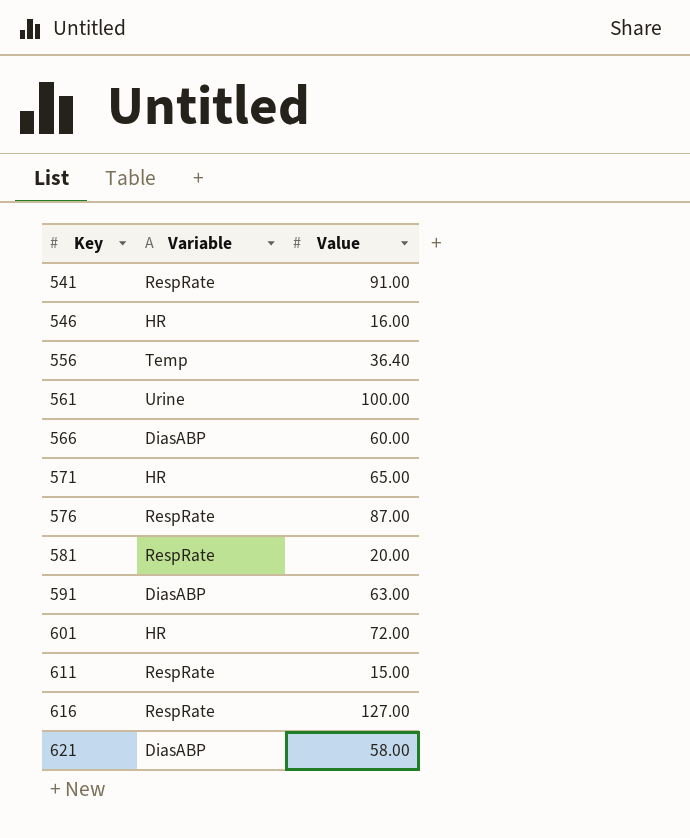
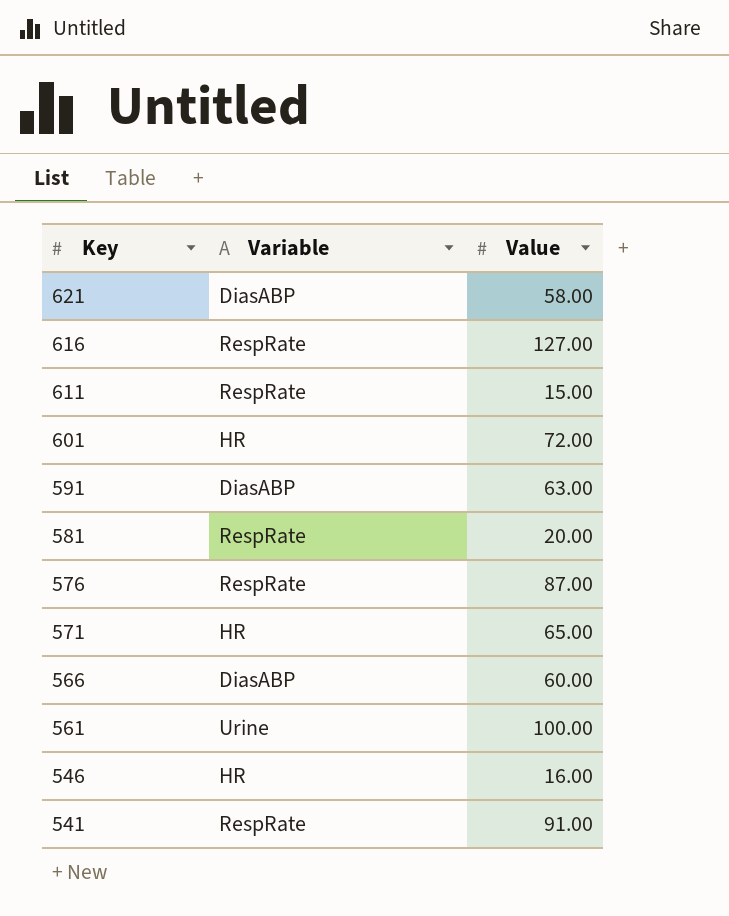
row order: Key ascending -> Key descending
row 556: Temp | 36.40 -> none

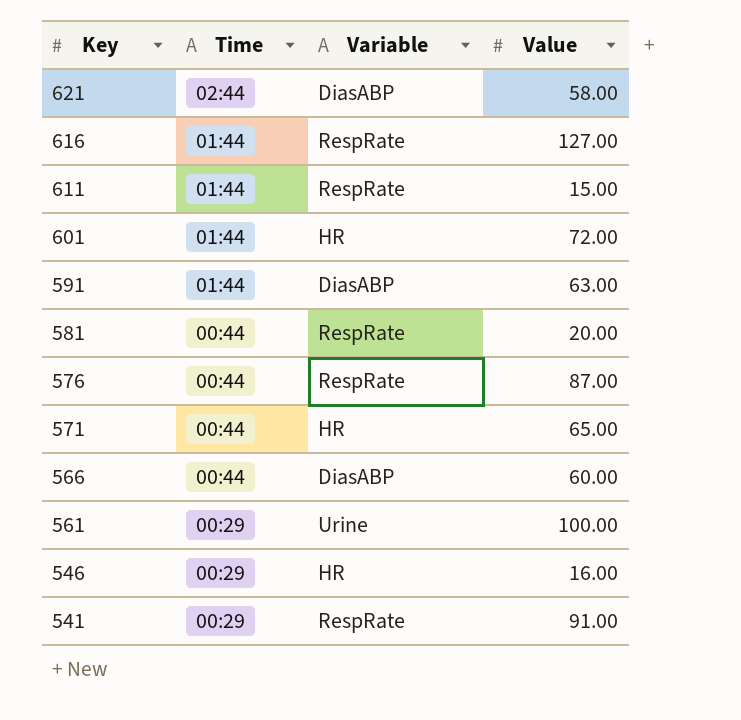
column Time | position: none -> 2

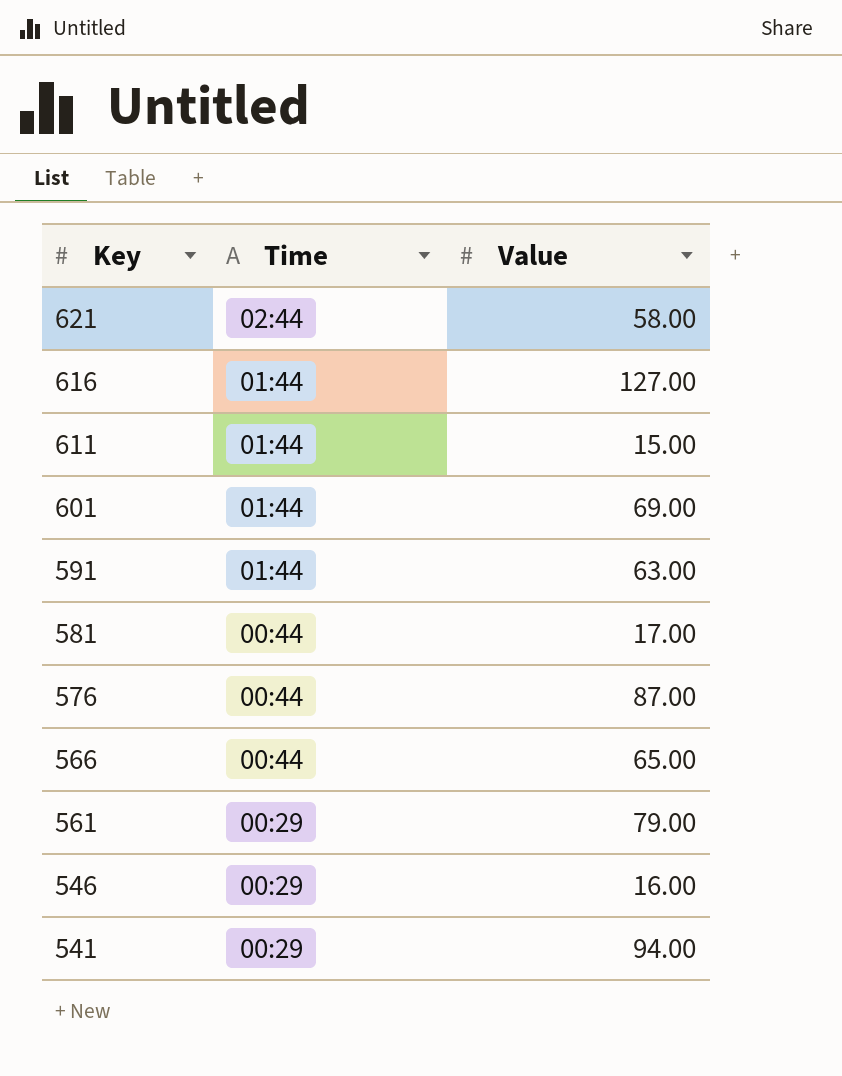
column Variable | position: 3 -> none
row 571: 00:44 | HR | 65.00 -> none
601 | Value: 72.00 -> 69.00
581 | Value: 20.00 -> 17.00
566 | Value: 60.00 -> 65.00
561 | Value: 100.00 -> 79.00
541 | Value: 91.00 -> 94.00

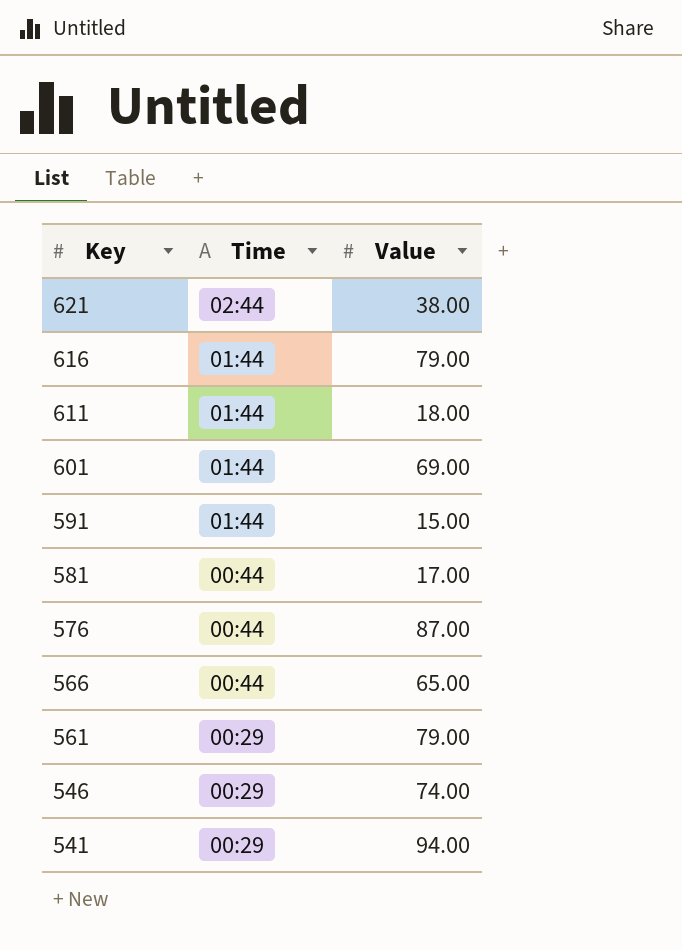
621 | Value: 58.00 -> 38.00
616 | Value: 127.00 -> 79.00
611 | Value: 15.00 -> 18.00
591 | Value: 63.00 -> 15.00
546 | Value: 16.00 -> 74.00

